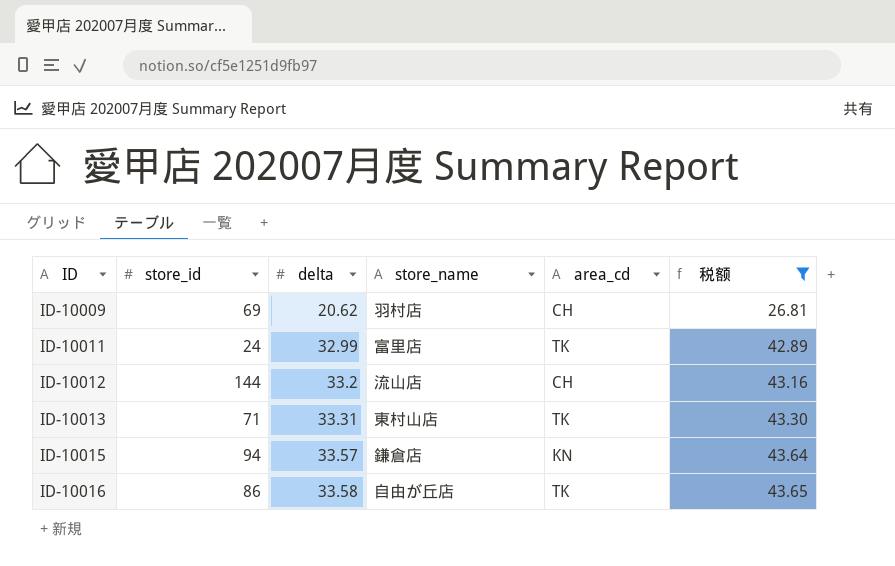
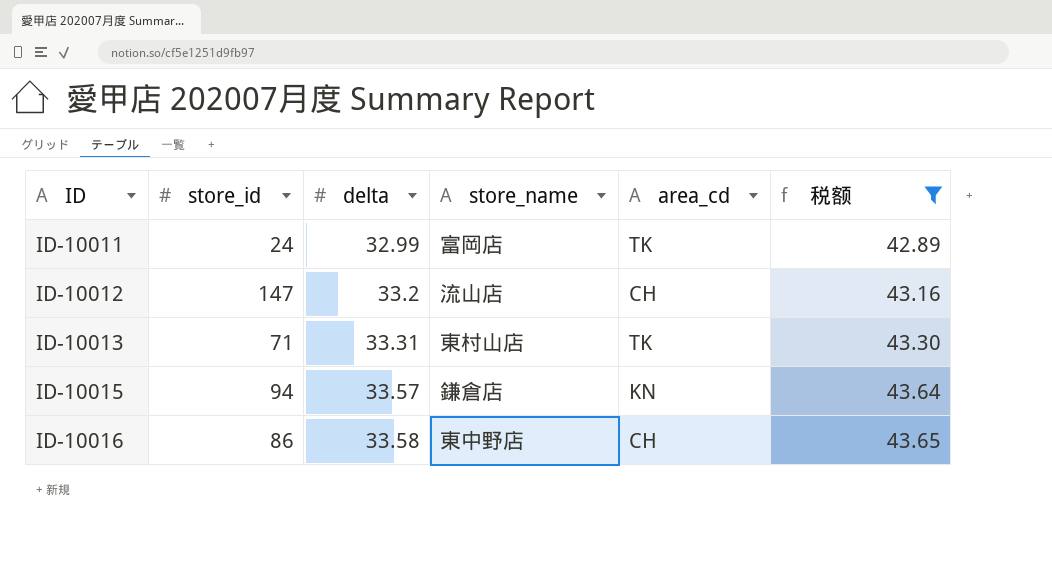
row ID-10009: 69 | 20.62 | 羽村店 | CH | 26.81 -> none
ID-10011 | store_name: 富里店 -> 富岡店
ID-10012 | store_id: 144 -> 147
ID-10016 | store_name: 自由が丘店 -> 東中野店
ID-10016 | area_cd: TK -> CH

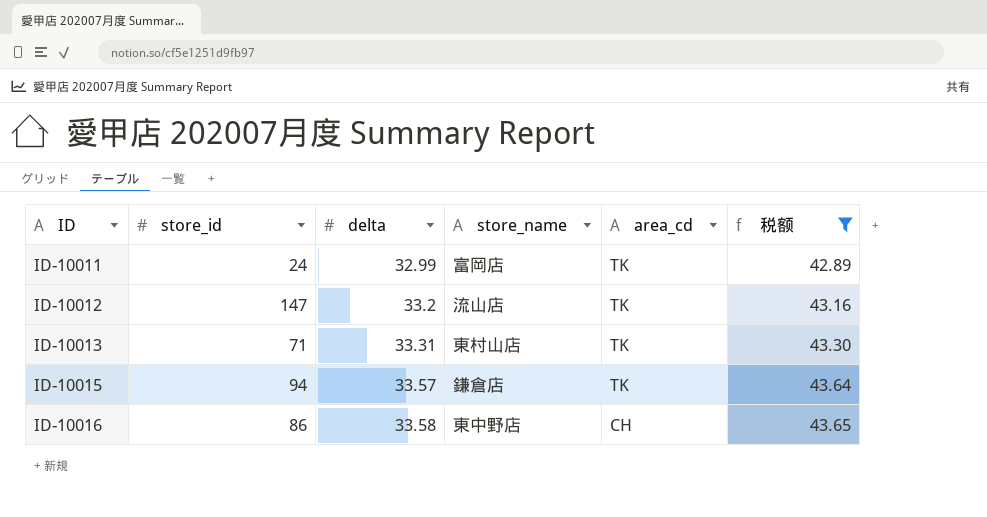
ID-10012 | area_cd: CH -> TK
ID-10015 | area_cd: KN -> TK

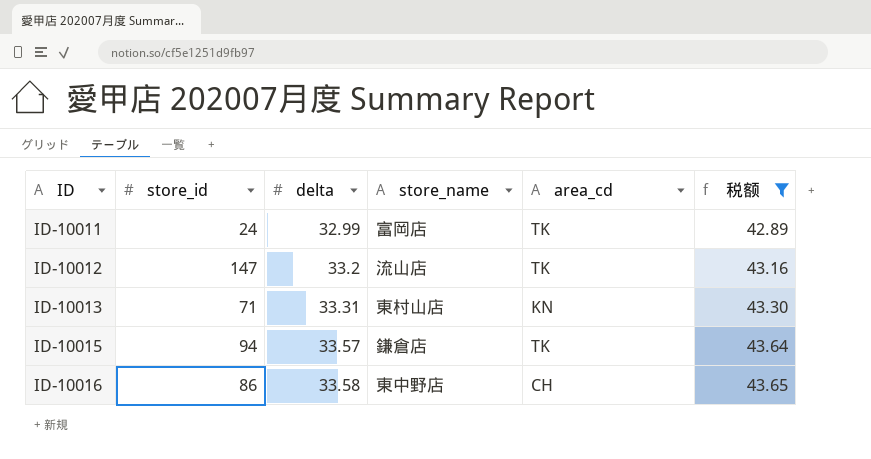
ID-10013 | area_cd: TK -> KN

